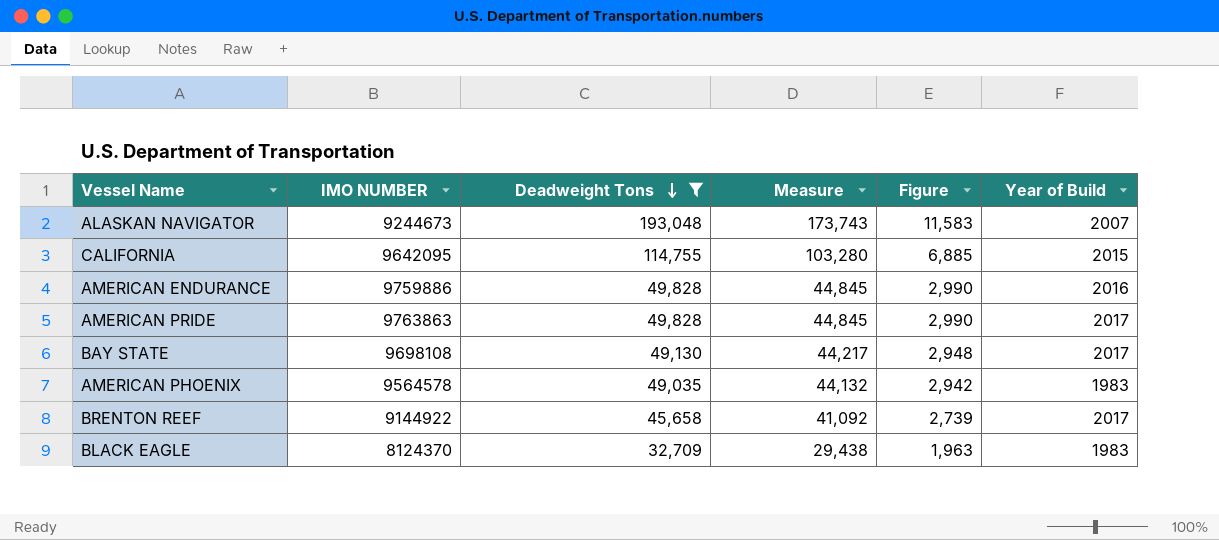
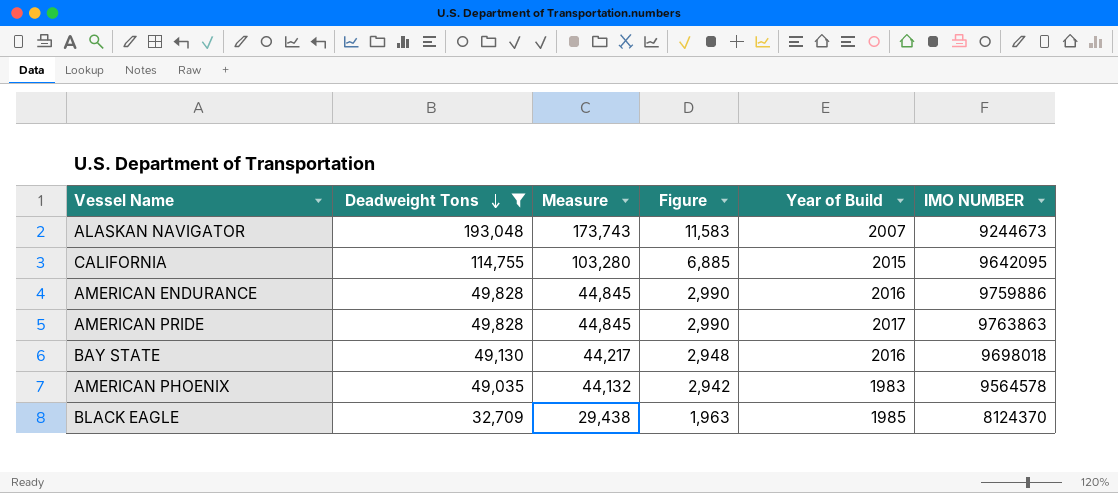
column IMO NUMBER | position: 2 -> 6
row BRENTON REEF: 9144922 | 45,658 | 41,092 | 2,739 | 2017 -> none
BAY STATE | Year of Build: 2017 -> 2016
BAY STATE | IMO NUMBER: 9698108 -> 9698018
BLACK EAGLE | Year of Build: 1983 -> 1985

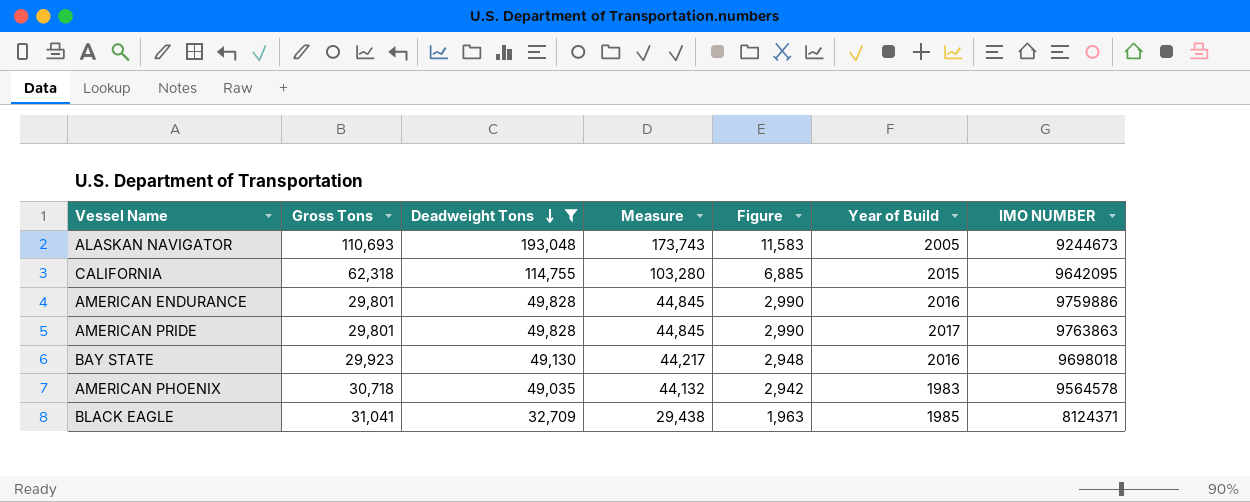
column Gross Tons | position: none -> 2
ALASKAN NAVIGATOR | Year of Build: 2007 -> 2005
BLACK EAGLE | IMO NUMBER: 8124370 -> 8124371

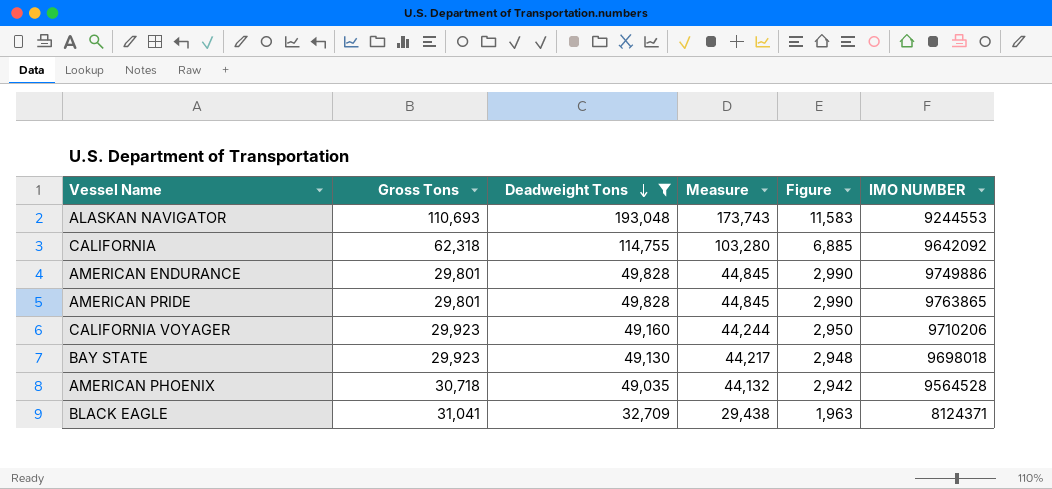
column Year of Build | position: 6 -> none
ALASKAN NAVIGATOR | IMO NUMBER: 9244673 -> 9244553
CALIFORNIA | IMO NUMBER: 9642095 -> 9642092
AMERICAN ENDURANCE | IMO NUMBER: 9759886 -> 9749886
AMERICAN PRIDE | IMO NUMBER: 9763863 -> 9763865
row CALIFORNIA VOYAGER: none -> 29,923 | 49,160 | 44,244 | 2,950 | 9710206
AMERICAN PHOENIX | IMO NUMBER: 9564578 -> 9564528

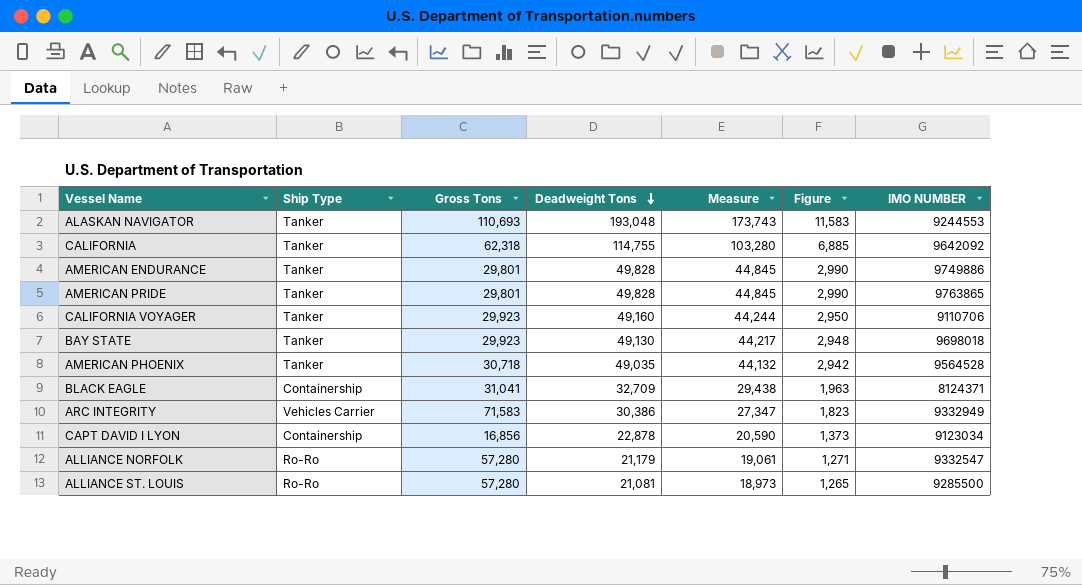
filter: Deadweight Tons >= 32,709 -> none
column Ship Type | position: none -> 2
CALIFORNIA VOYAGER | IMO NUMBER: 9710206 -> 9110706

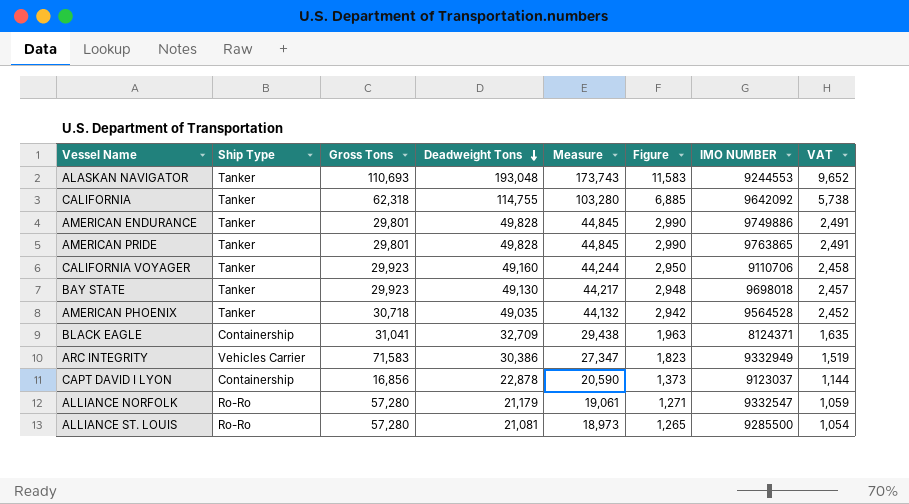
column VAT | formula: none -> [Deadweight Tons] * 0.05
CAPT DAVID I LYON | IMO NUMBER: 9123034 -> 9123037

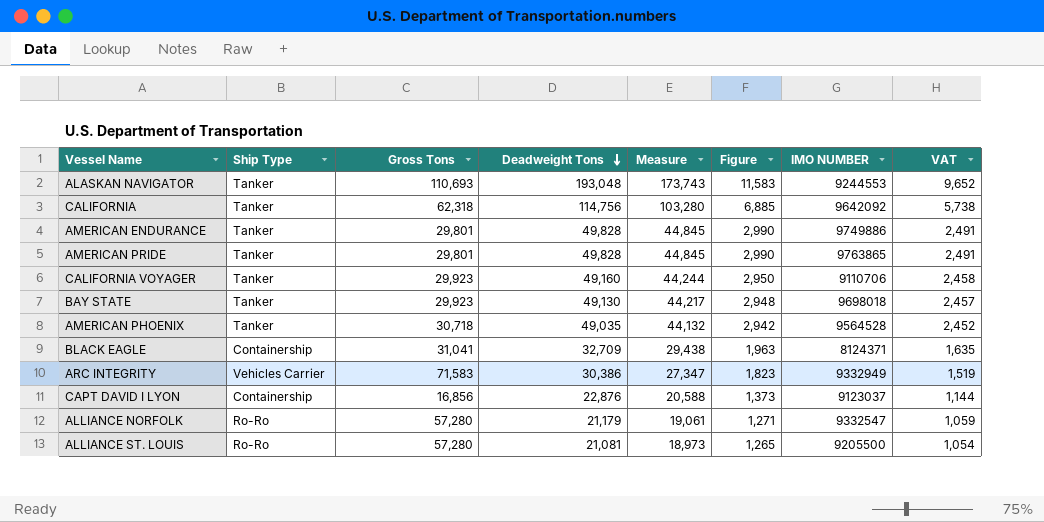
CALIFORNIA | Deadweight Tons: 114,755 -> 114,756
CAPT DAVID I LYON | Deadweight Tons: 22,878 -> 22,876
CAPT DAVID I LYON | Measure: 20,590 -> 20,588
ALLIANCE ST. LOUIS | IMO NUMBER: 9285500 -> 9205500

